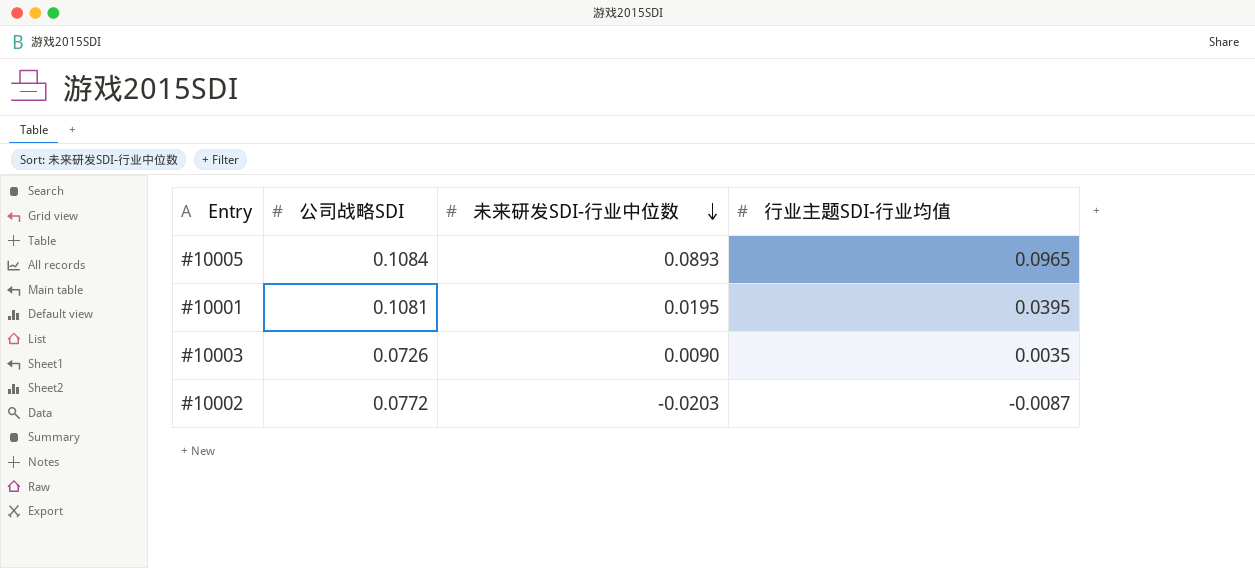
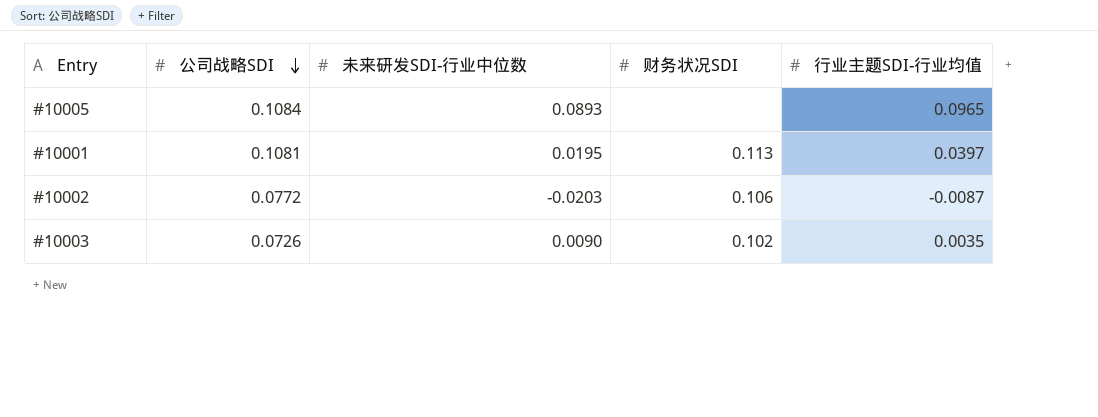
row order: 未来研发SDI-行业中位数 descending -> 公司战略SDI descending
column 财务状况SDI | position: none -> 4
#10001 | 行业主题SDI-行业均值: 0.0395 -> 0.0397

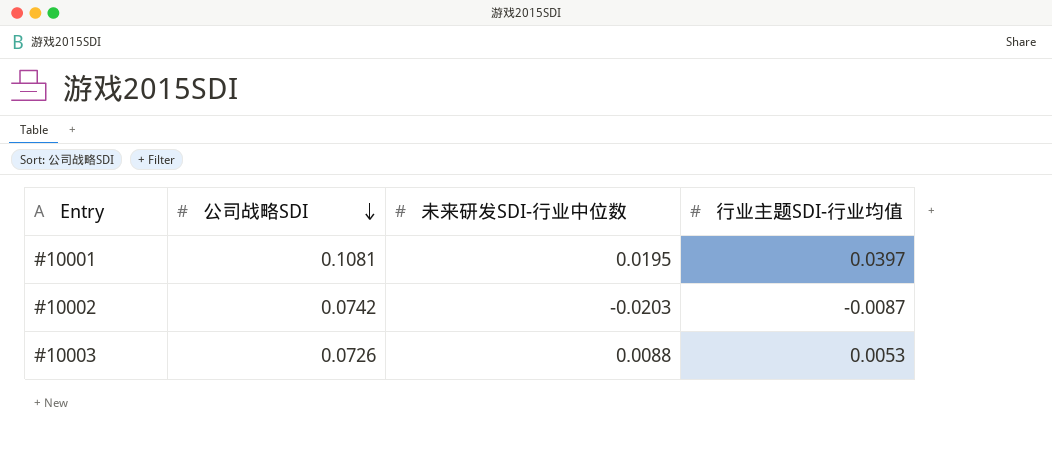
column 财务状况SDI | position: 4 -> none
row #10005: 0.1084 | 0.0893 | none | 0.0965 -> none
#10002 | 公司战略SDI: 0.0772 -> 0.0742
#10003 | 未来研发SDI-行业中位数: 0.0090 -> 0.0088
#10003 | 行业主题SDI-行业均值: 0.0035 -> 0.0053

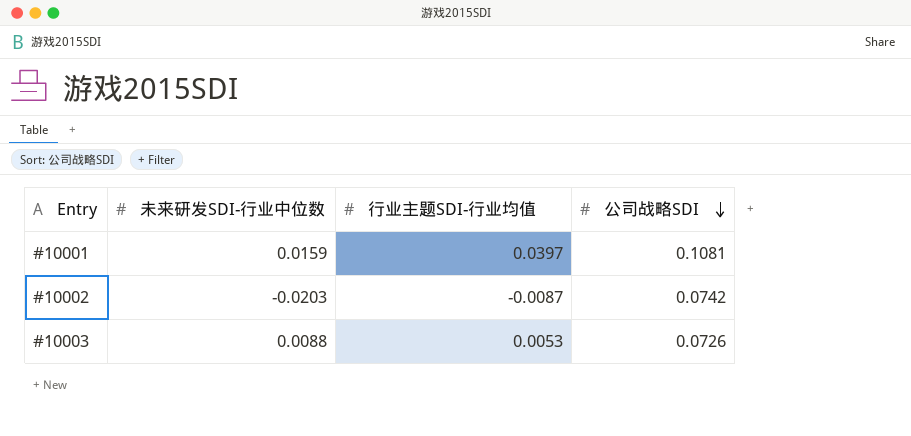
column 公司战略SDI | position: 2 -> 4
#10001 | 未来研发SDI-行业中位数: 0.0195 -> 0.0159

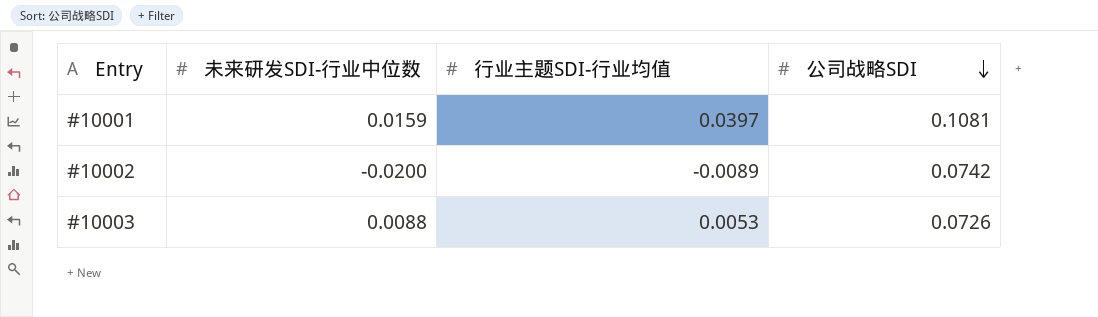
#10002 | 未来研发SDI-行业中位数: -0.0203 -> -0.0200
#10002 | 行业主题SDI-行业均值: -0.0087 -> -0.0089

